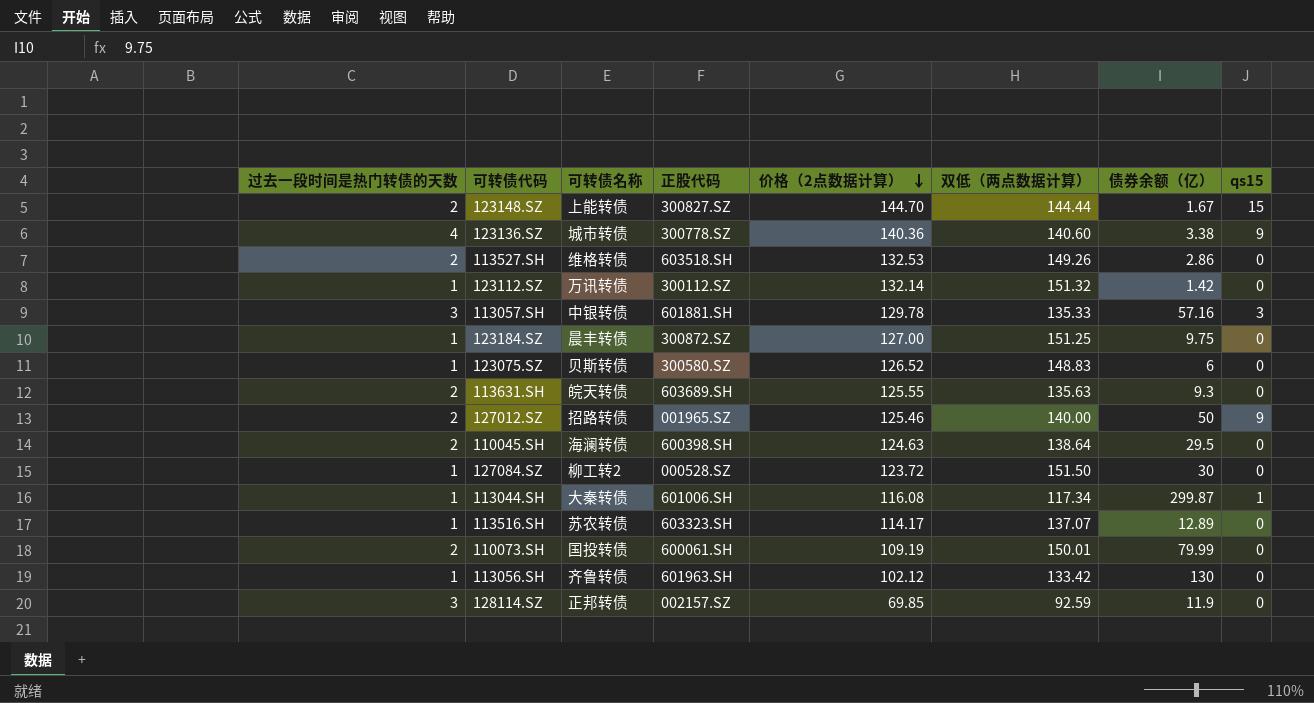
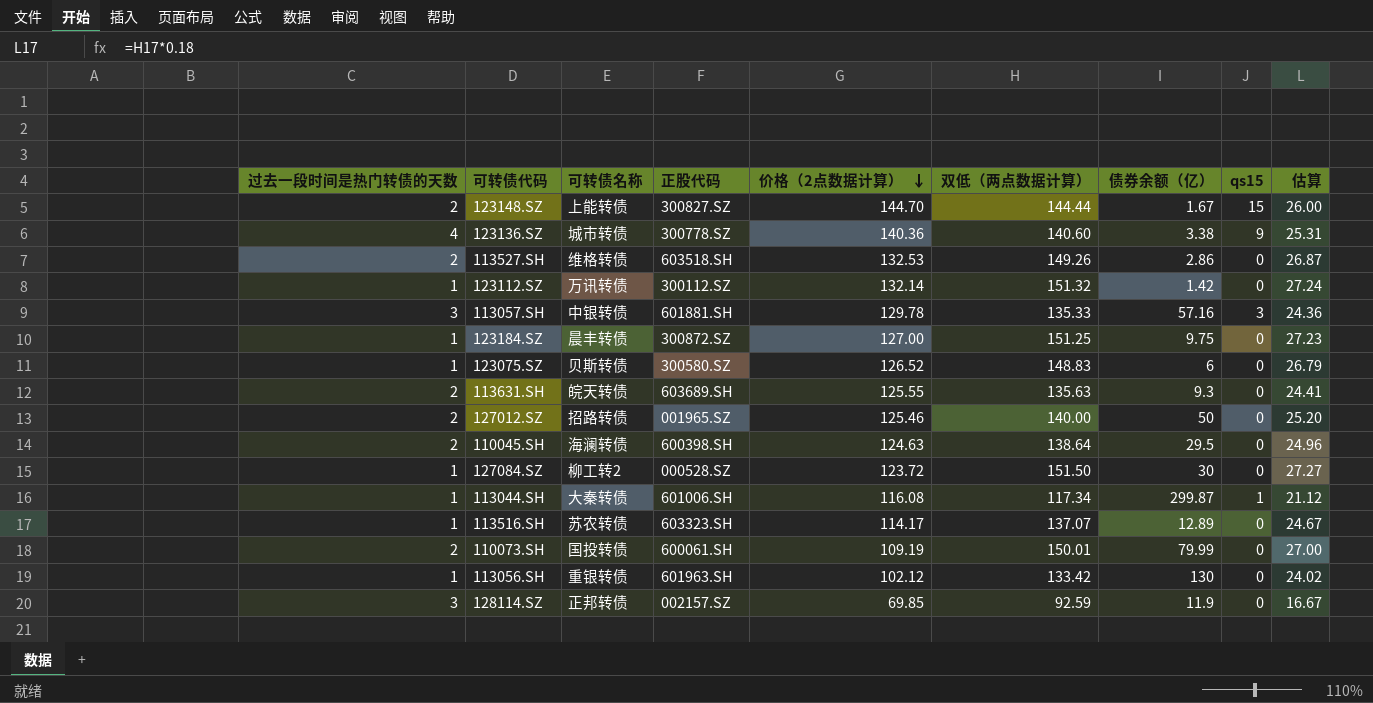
column 估算 | formula: none -> [双低（两点数据计算）] * 0.18
127012.SZ | qs15: 9 -> 0
113056.SH | 可转债名称: 齐鲁转债 -> 重银转债

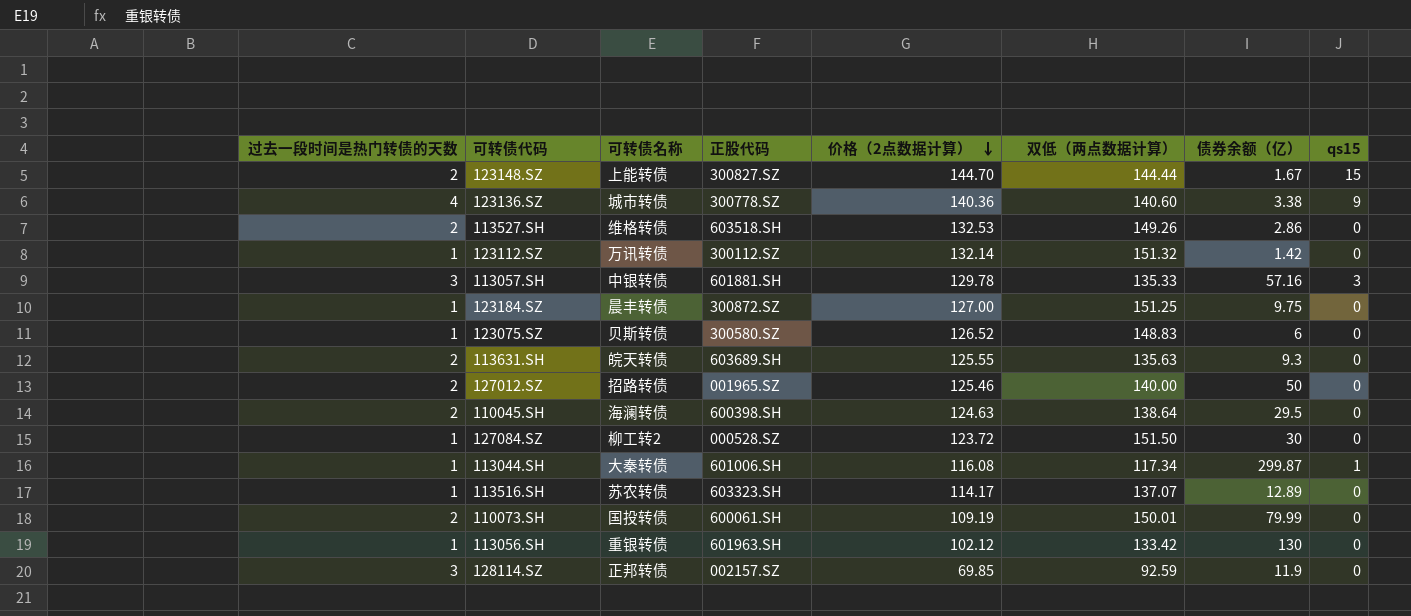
column 估算 | formula: [双低（两点数据计算）] * 0.18 -> none

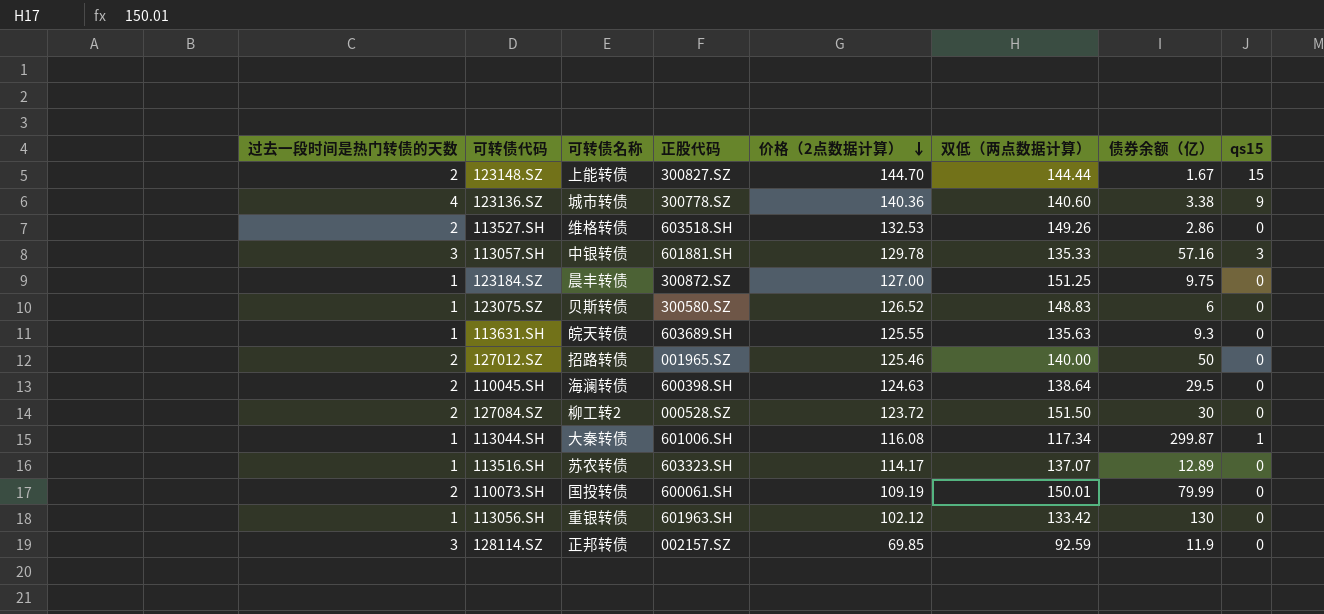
row 123112.SZ: 1 | 万讯转债 | 300112.SZ | 132.14 | 151.32 | 1.42 | 0 -> none
113631.SH | 过去一段时间是热门转债的天数: 2 -> 1
127084.SZ | 过去一段时间是热门转债的天数: 1 -> 2

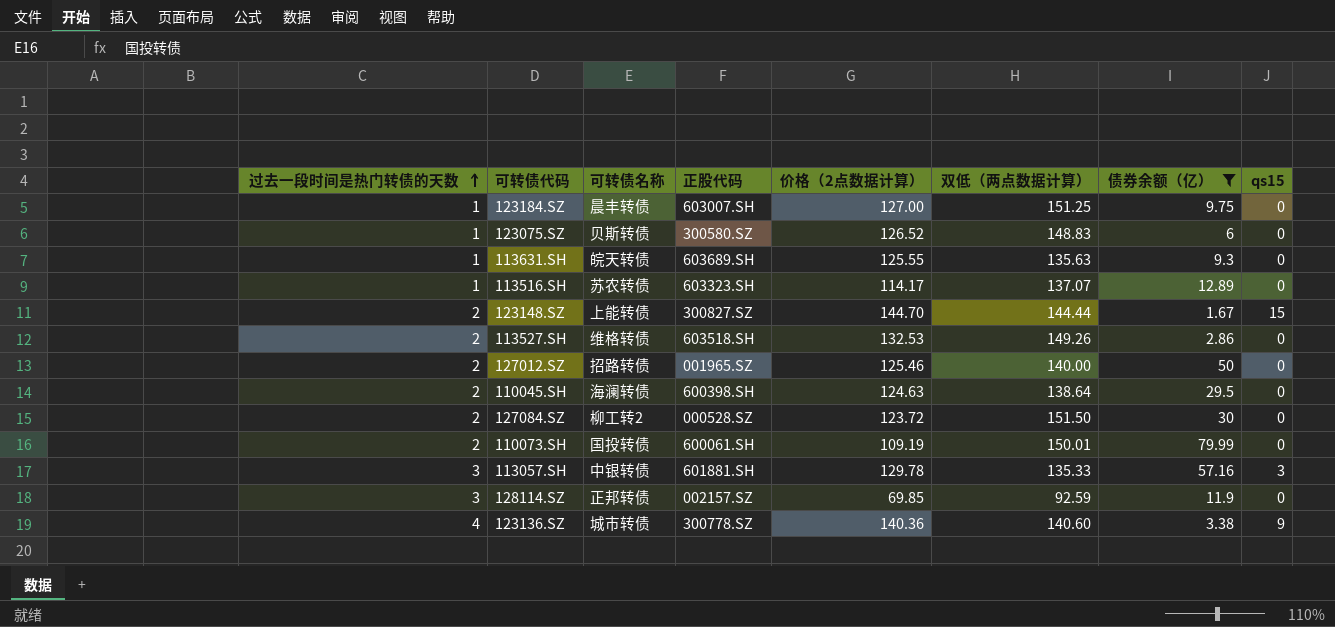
filter: none -> 债券余额（亿） <= 79.99
row order: 价格（2点数据计算） descending -> 过去一段时间是热门转债的天数 ascending
123184.SZ | 正股代码: 300872.SZ -> 603007.SH

